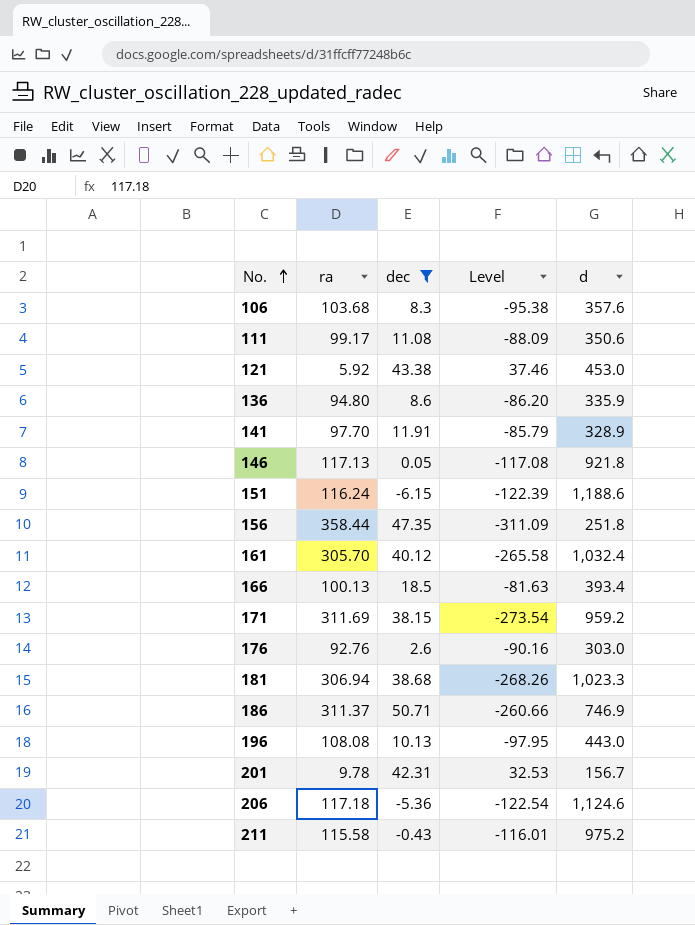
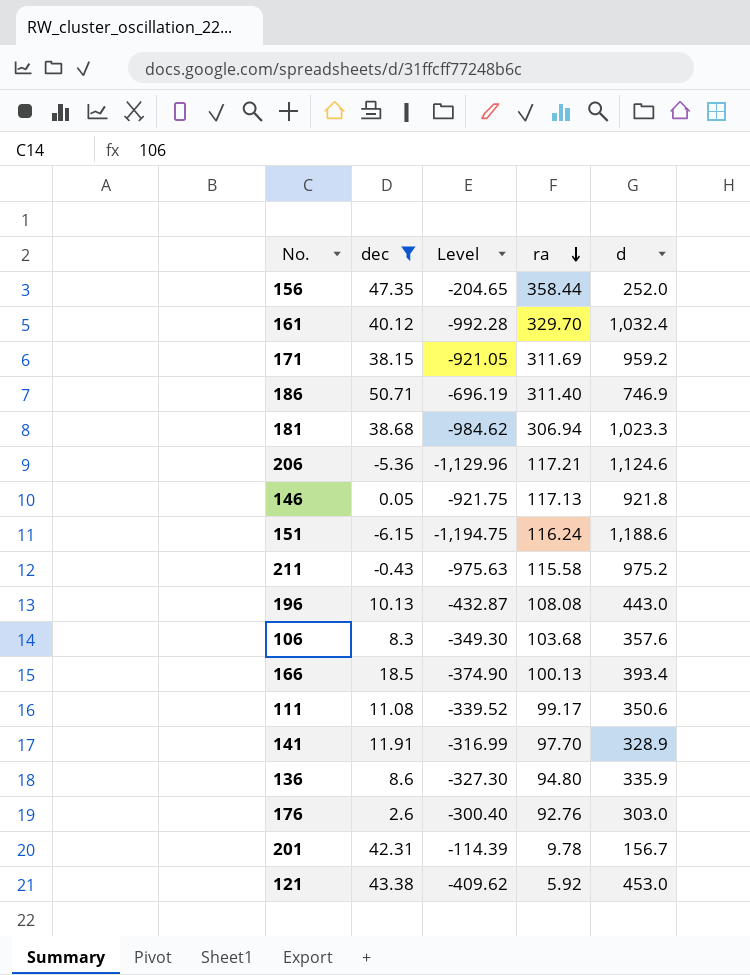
row order: No. ascending -> ra descending
column Level | formula: [dec] - [ra] -> [dec] - [d]
column ra | position: 2 -> 4
156 | d: 251.8 -> 252.0
161 | ra: 305.70 -> 329.70
186 | ra: 311.37 -> 311.40
206 | ra: 117.18 -> 117.21

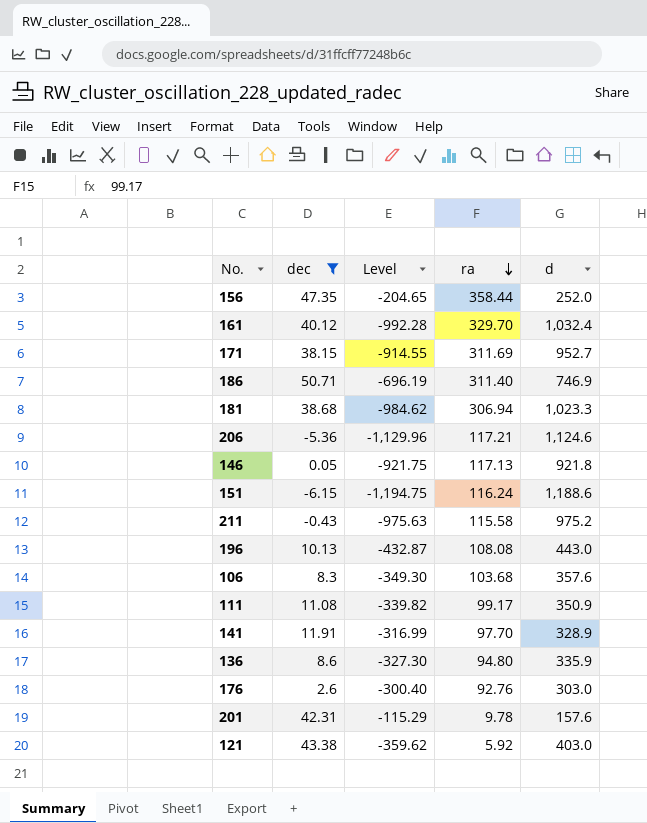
row 166: 18.5 | -374.90 | 100.13 | 393.4 -> none
171 | Level: -921.05 -> -914.55
171 | d: 959.2 -> 952.7
111 | Level: -339.52 -> -339.82
111 | d: 350.6 -> 350.9
201 | Level: -114.39 -> -115.29
201 | d: 156.7 -> 157.6
121 | Level: -409.62 -> -359.62
121 | d: 453.0 -> 403.0

